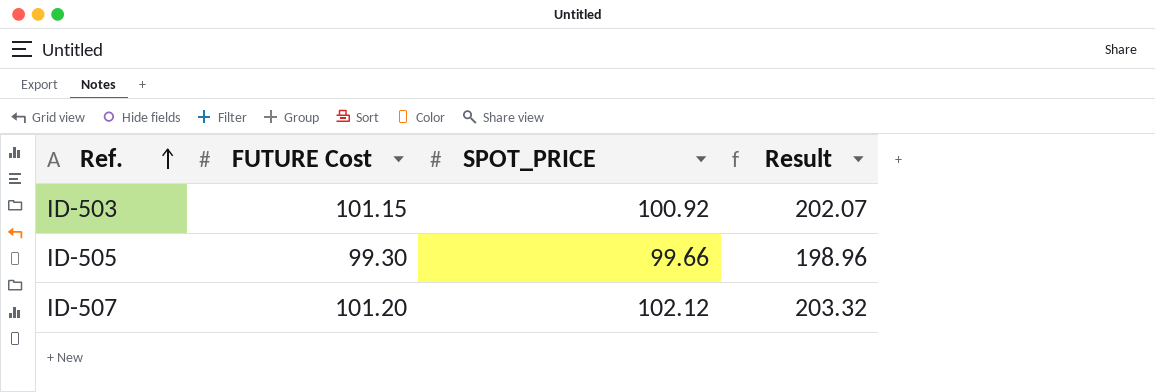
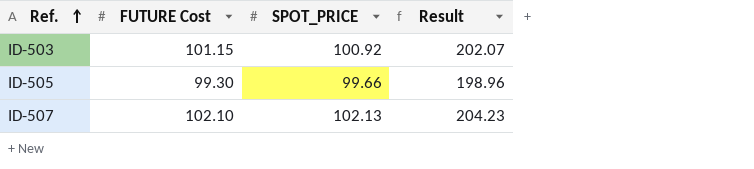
ID-507 | FUTURE Cost: 101.20 -> 102.10
ID-507 | SPOT_PRICE: 102.12 -> 102.13
ID-507 | Result: 203.32 -> 204.23

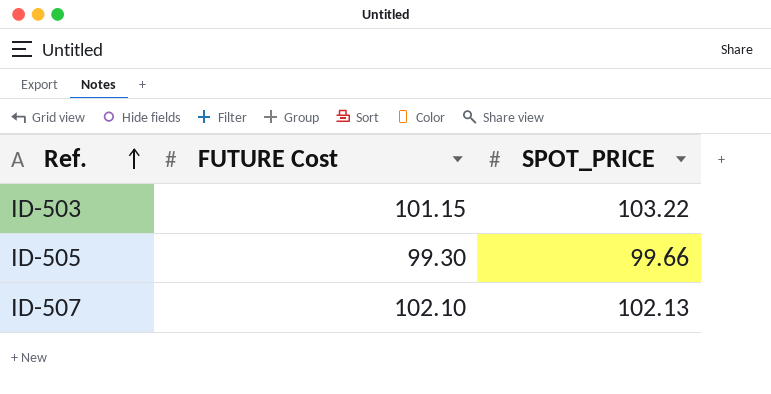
column Result | formula: [FUTURE Cost] + [SPOT_PRICE] -> none
ID-503 | SPOT_PRICE: 100.92 -> 103.22

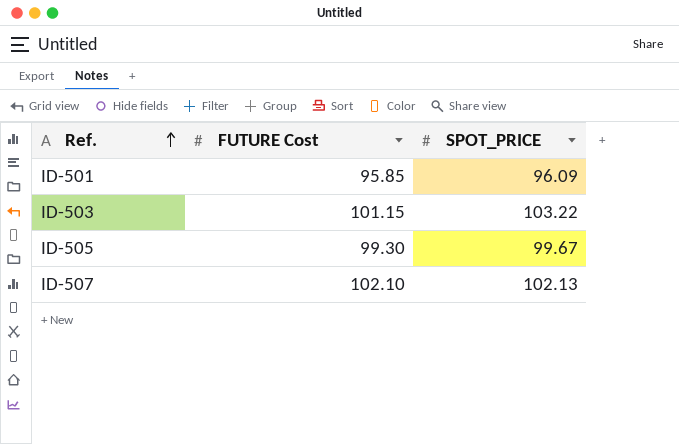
row ID-501: none -> 95.85 | 96.09
ID-505 | SPOT_PRICE: 99.66 -> 99.67

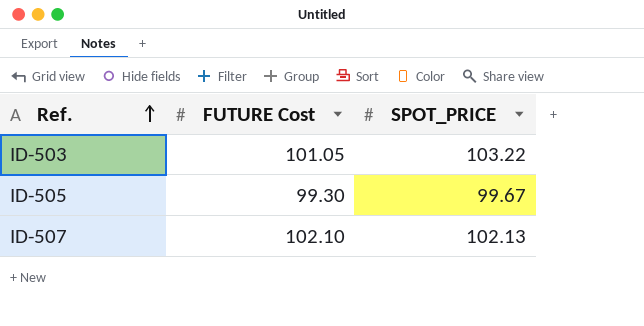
row ID-501: 95.85 | 96.09 -> none
ID-503 | FUTURE Cost: 101.15 -> 101.05

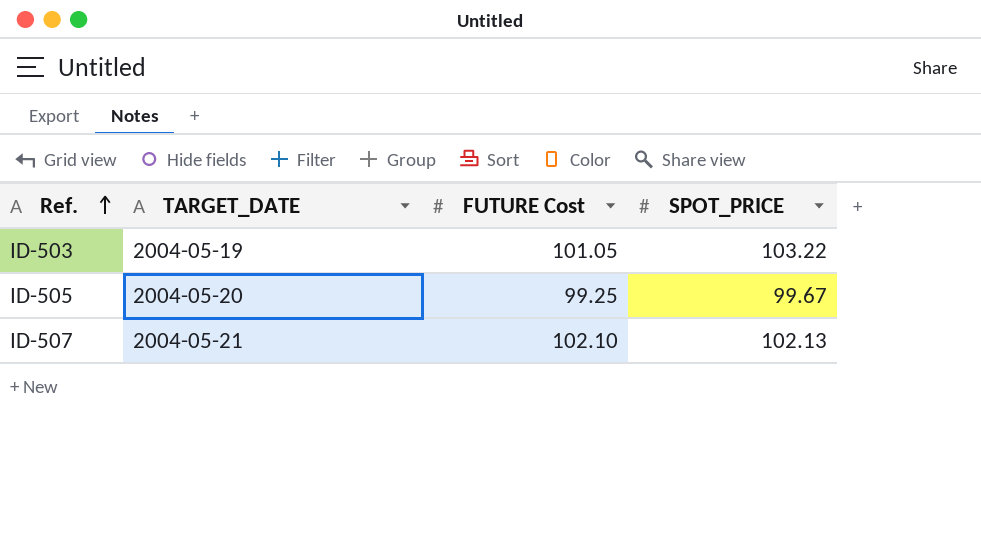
column TARGET_DATE | position: none -> 2
ID-505 | FUTURE Cost: 99.30 -> 99.25

